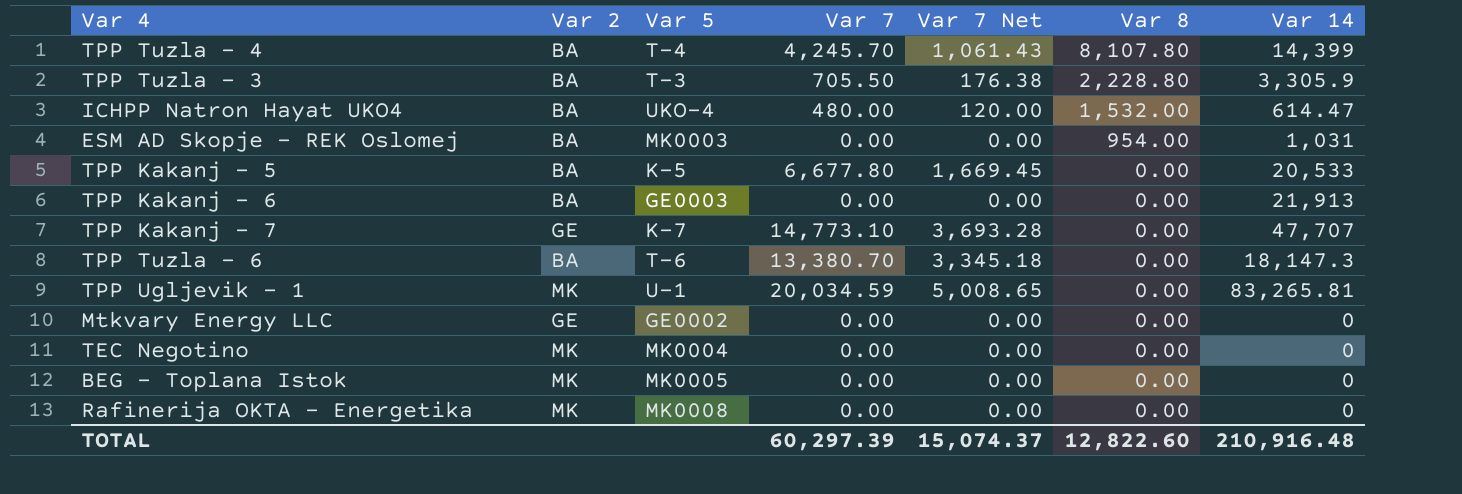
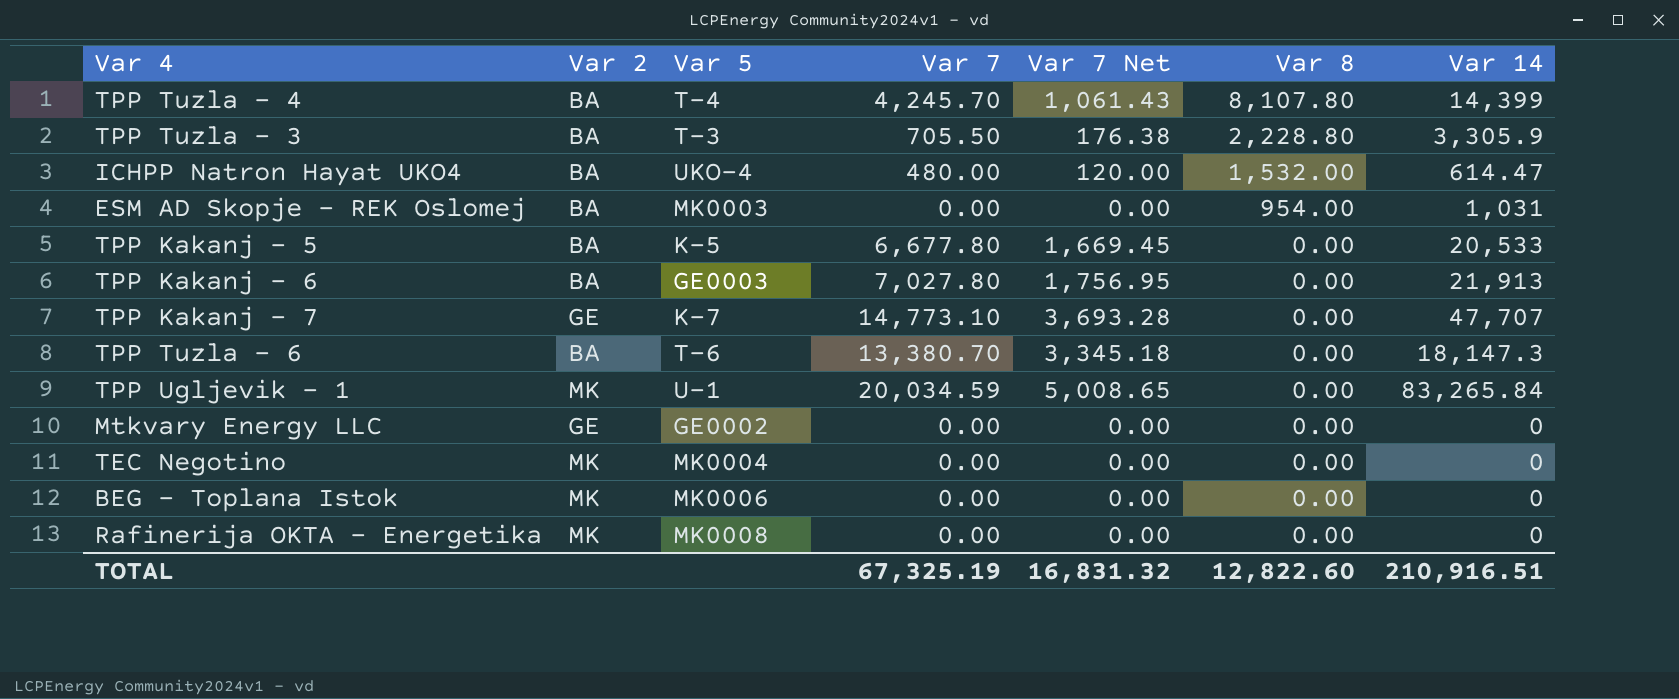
TPP Kakanj - 6 | Var 7: 0.00 -> 7,027.80
TPP Kakanj - 6 | Var 7 Net: 0.00 -> 1,756.95
TPP Ugljevik - 1 | Var 14: 83,265.81 -> 83,265.84
BEG - Toplana Istok | Var 5: MK0005 -> MK0006
TOTAL | Var 7: 60,297.39 -> 67,325.19
TOTAL | Var 7 Net: 15,074.37 -> 16,831.32
TOTAL | Var 14: 210,916.48 -> 210,916.51

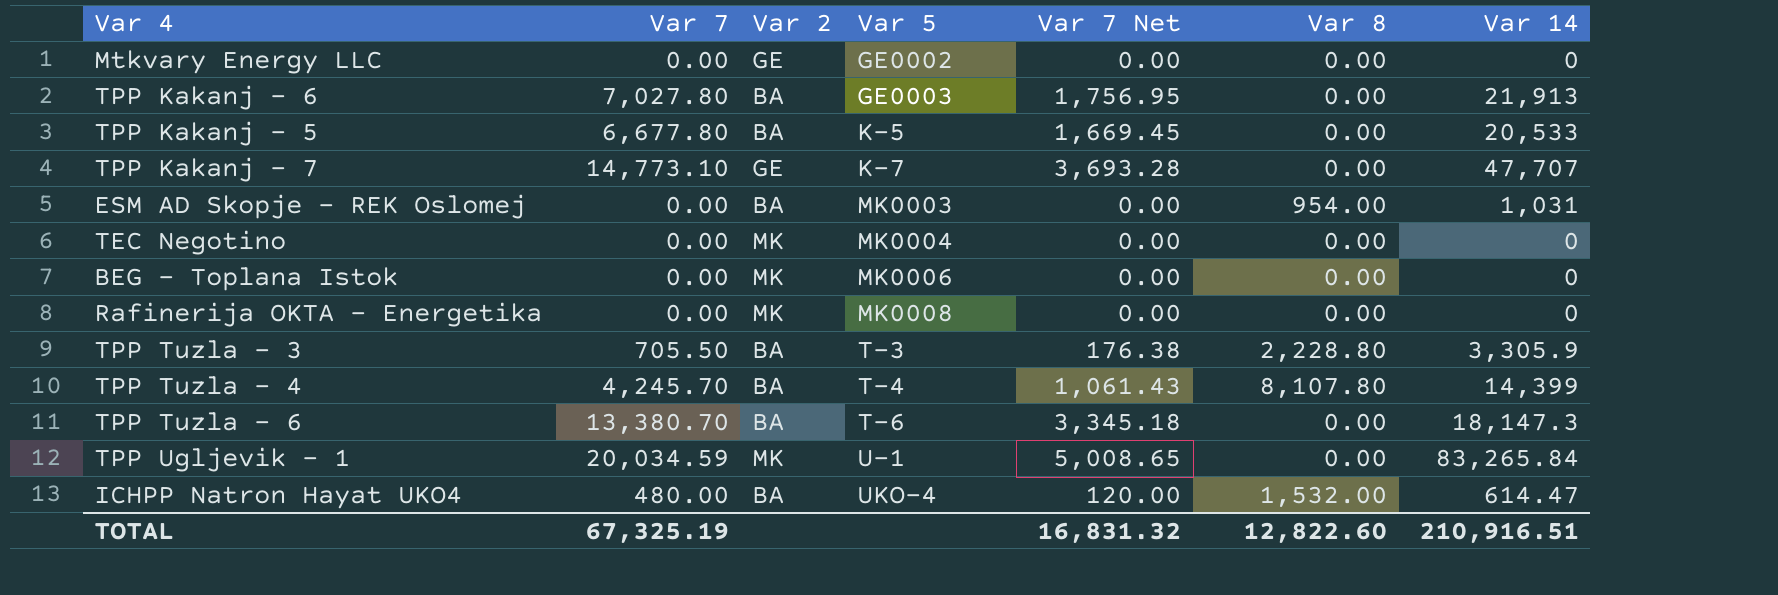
row order: Var 8 descending -> Var 5 ascending
column Var 7 | position: 4 -> 2

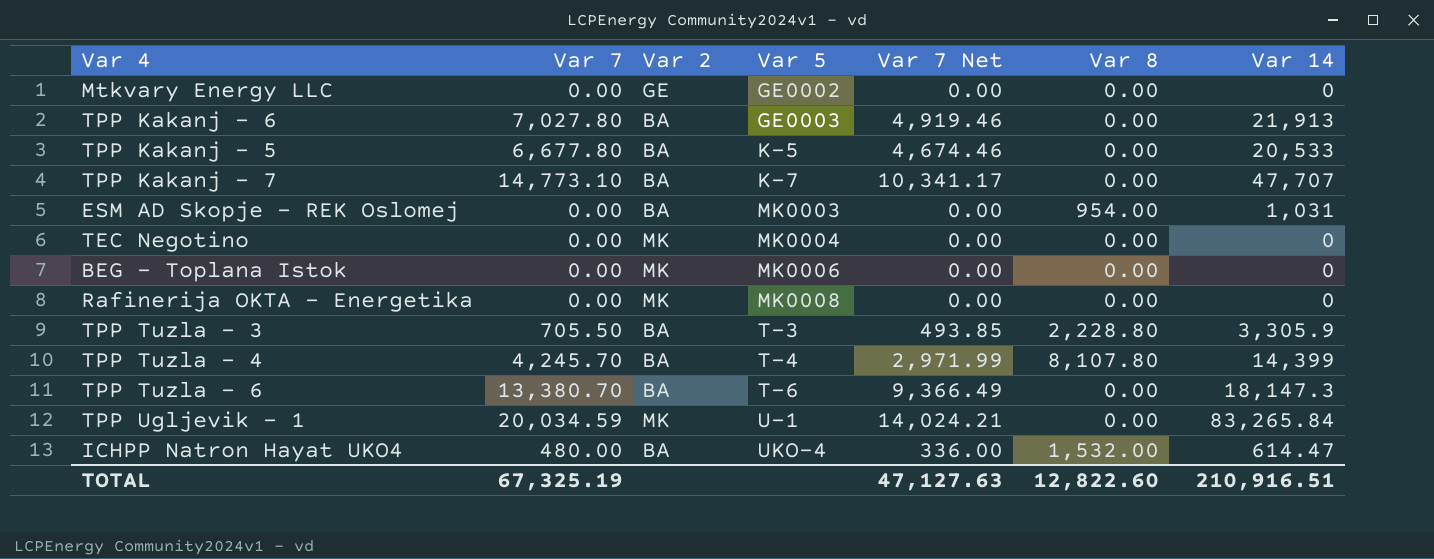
column Var 7 Net | formula: [Var 7] * 0.25 -> [Var 7] * 0.7
TPP Kakanj - 7 | Var 2: GE -> BA
TOTAL | Var 7 Net: 16,831.32 -> 47,127.63

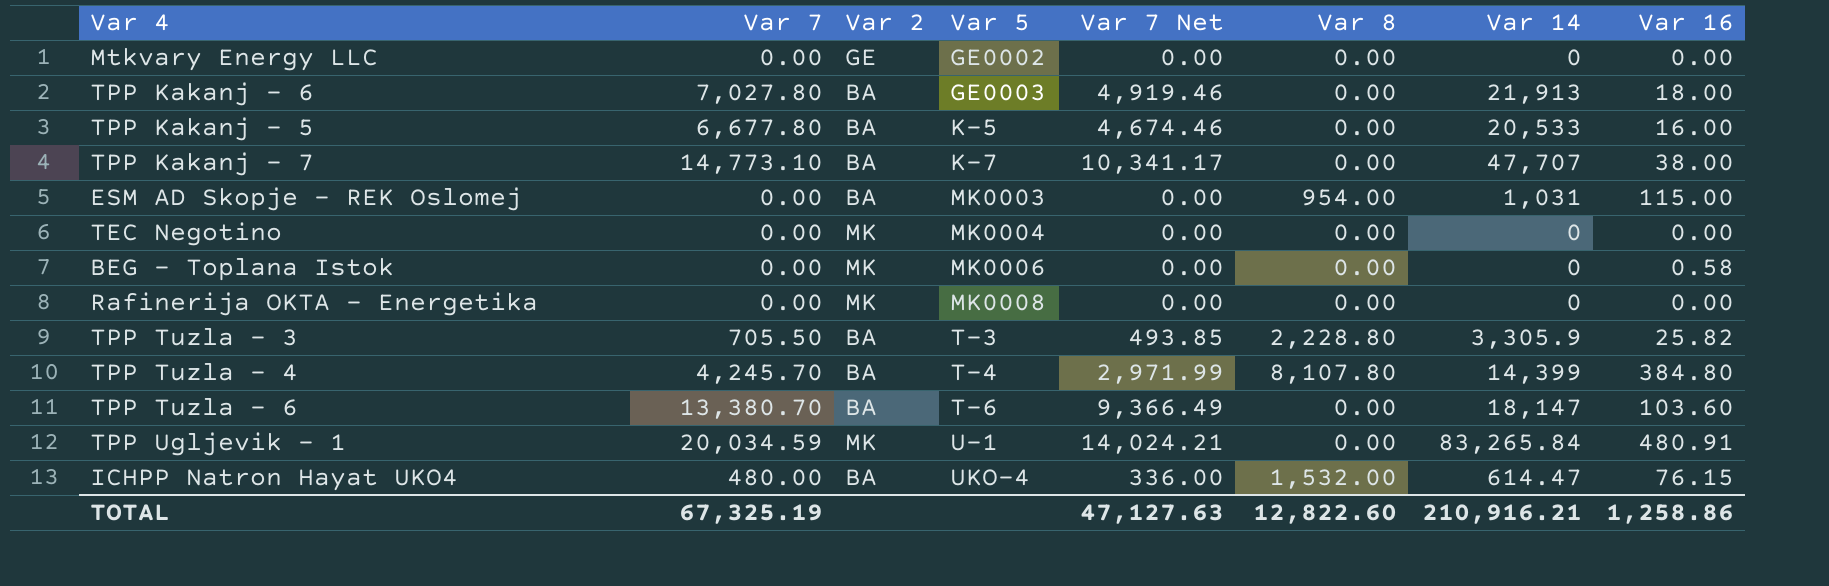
column Var 16 | position: none -> 8
TPP Tuzla - 6 | Var 14: 18,147.3 -> 18,147
TOTAL | Var 14: 210,916.51 -> 210,916.21

